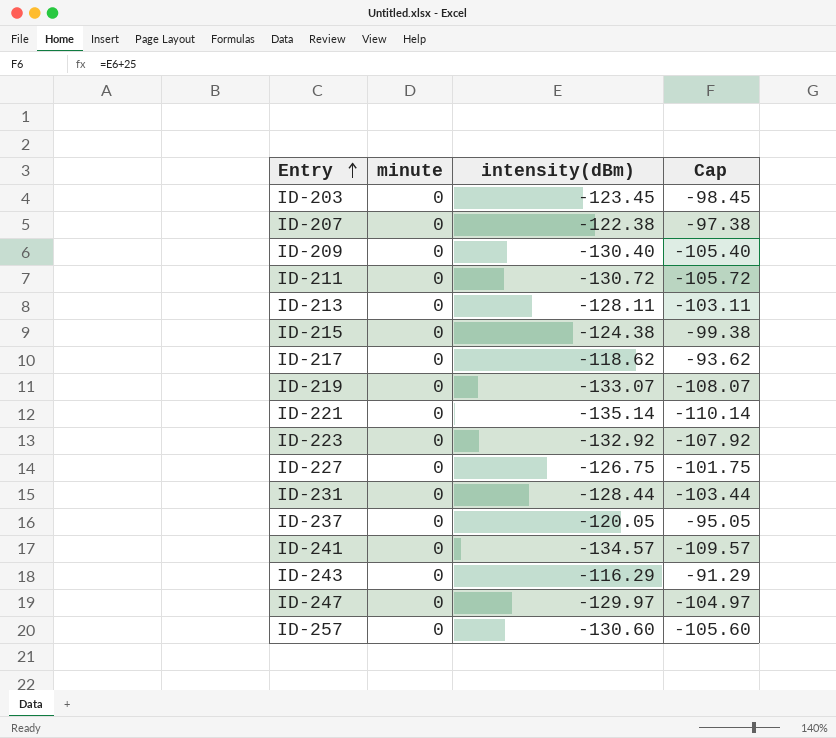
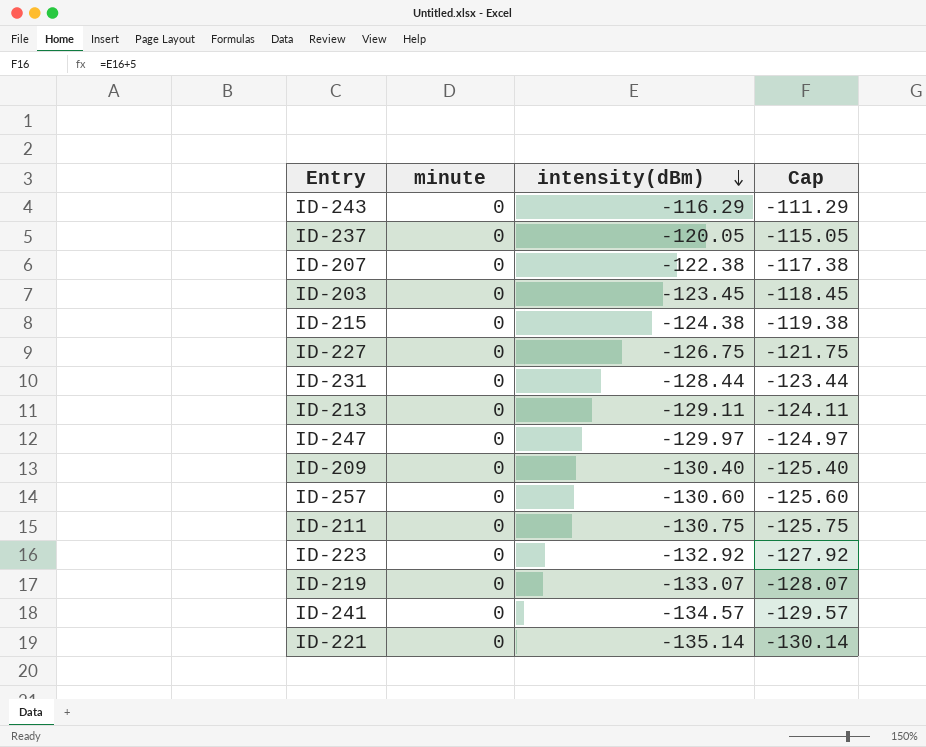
row order: Entry ascending -> intensity(dBm) descending
column Cap | formula: [intensity(dBm)] + 25 -> [intensity(dBm)] + 5
row ID-217: 0 | -118.62 | -93.62 -> none
ID-213 | intensity(dBm): -128.11 -> -129.11
ID-211 | intensity(dBm): -130.72 -> -130.75

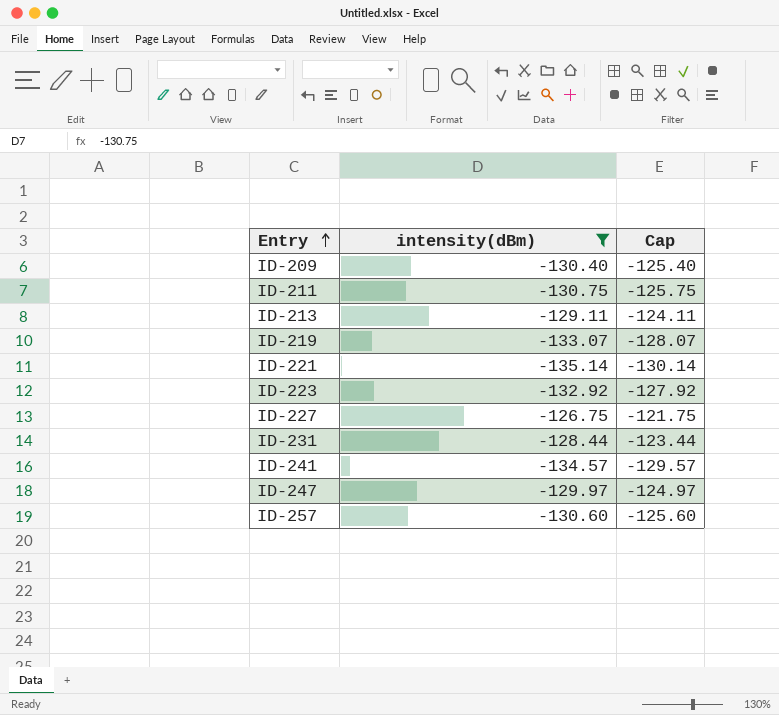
filter: none -> intensity(dBm) <= -126.75
row order: intensity(dBm) descending -> Entry ascending
column minute | position: 2 -> none

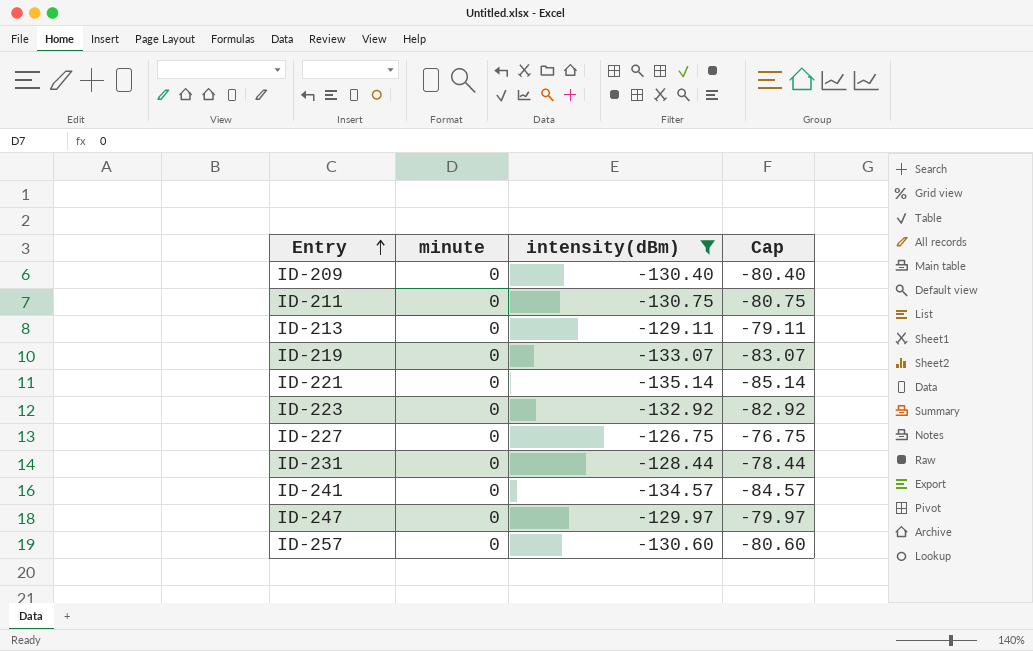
column minute | position: none -> 2
column Cap | formula: [intensity(dBm)] + 5 -> [intensity(dBm)] + 50

